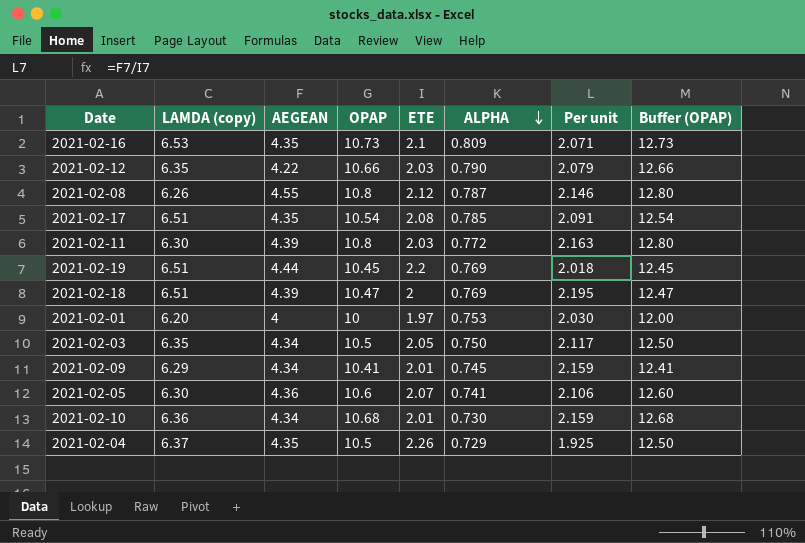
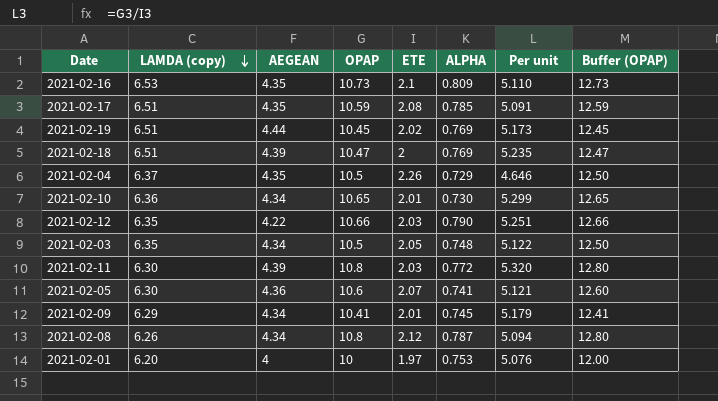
row order: ALPHA descending -> LAMDA (copy) descending
column Per unit | formula: [AEGEAN] / [ETE] -> [OPAP] / [ETE]
2021-02-17 | OPAP: 10.54 -> 10.59
2021-02-17 | Buffer (OPAP): 12.54 -> 12.59
2021-02-19 | ETE: 2.2 -> 2.02
2021-02-10 | OPAP: 10.68 -> 10.65
2021-02-10 | Buffer (OPAP): 12.68 -> 12.65
2021-02-03 | ALPHA: 0.750 -> 0.748
2021-02-08 | AEGEAN: 4.55 -> 4.34

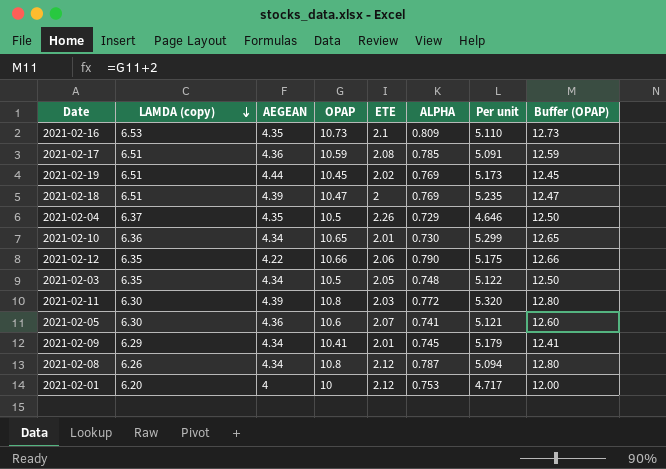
2021-02-17 | AEGEAN: 4.35 -> 4.36
2021-02-12 | ETE: 2.03 -> 2.06
2021-02-12 | Per unit: 5.251 -> 5.175
2021-02-01 | ETE: 1.97 -> 2.12
2021-02-01 | Per unit: 5.076 -> 4.717

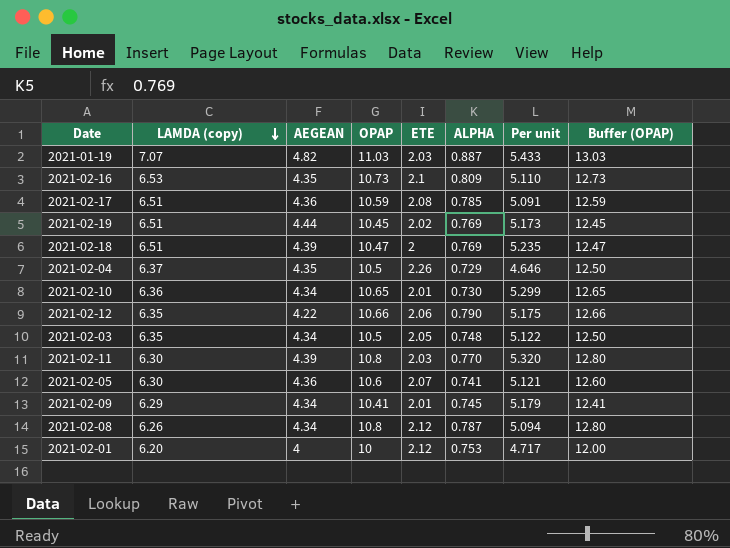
row 2021-01-19: none -> 7.07 | 4.82 | 11.03 | 2.03 | 0.887 | 5.433 | 13.03
2021-02-11 | ALPHA: 0.772 -> 0.770

